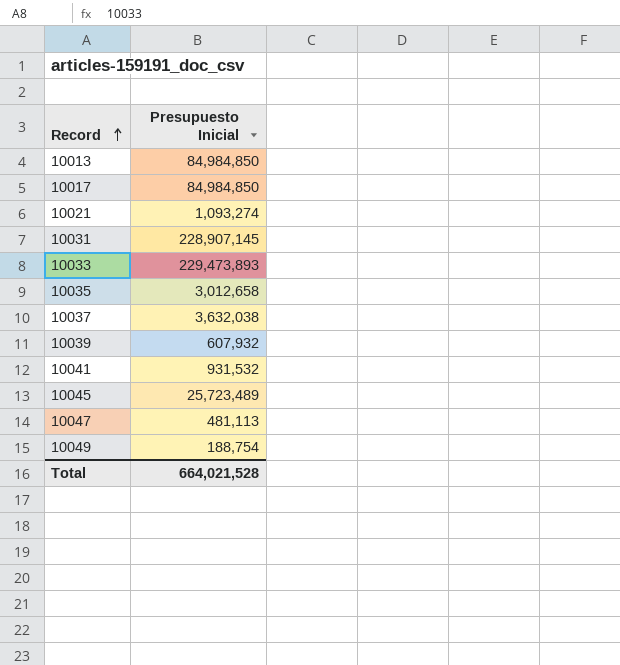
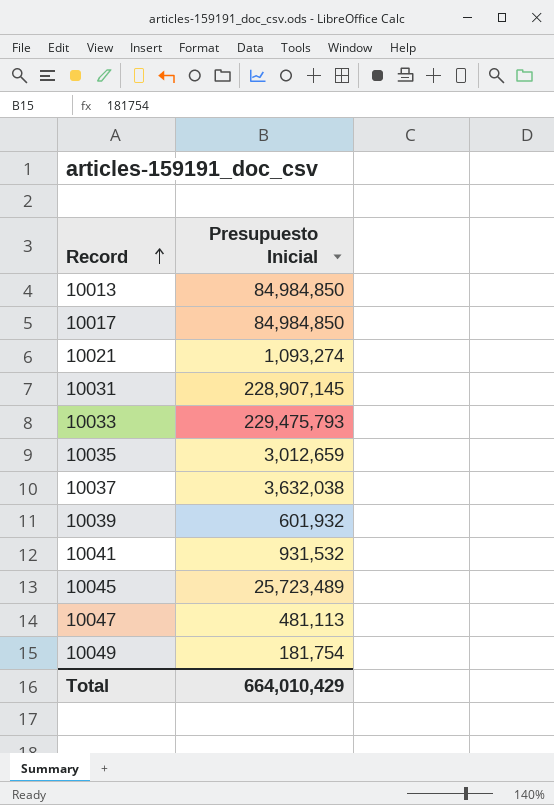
10033 | Presupuesto Inicial: 229,473,893 -> 229,475,793
10035 | Presupuesto Inicial: 3,012,658 -> 3,012,659
10039 | Presupuesto Inicial: 607,932 -> 601,932
10049 | Presupuesto Inicial: 188,754 -> 181,754
Total | Presupuesto Inicial: 664,021,528 -> 664,010,429

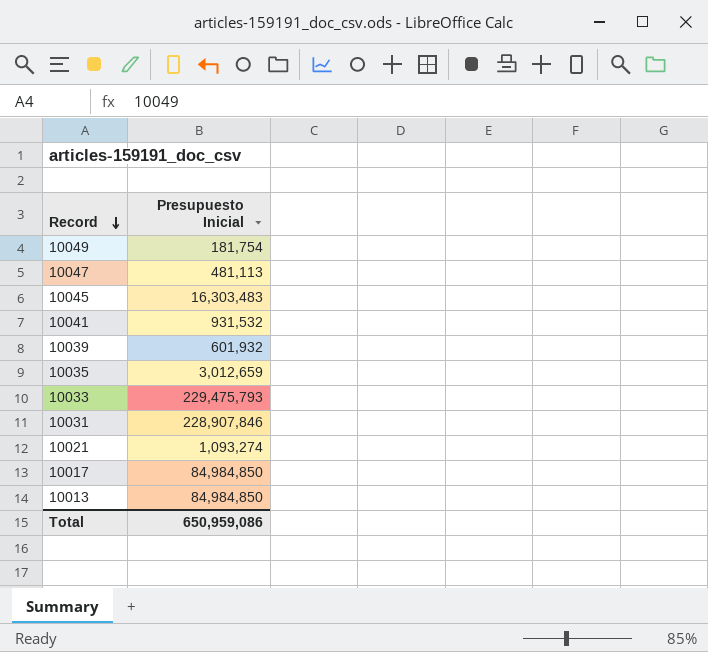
row order: Record ascending -> Record descending
row 10037: 3,632,038 -> none
10045 | Presupuesto Inicial: 25,723,489 -> 16,303,483
10031 | Presupuesto Inicial: 228,907,145 -> 228,907,846
Total | Presupuesto Inicial: 664,010,429 -> 650,959,086

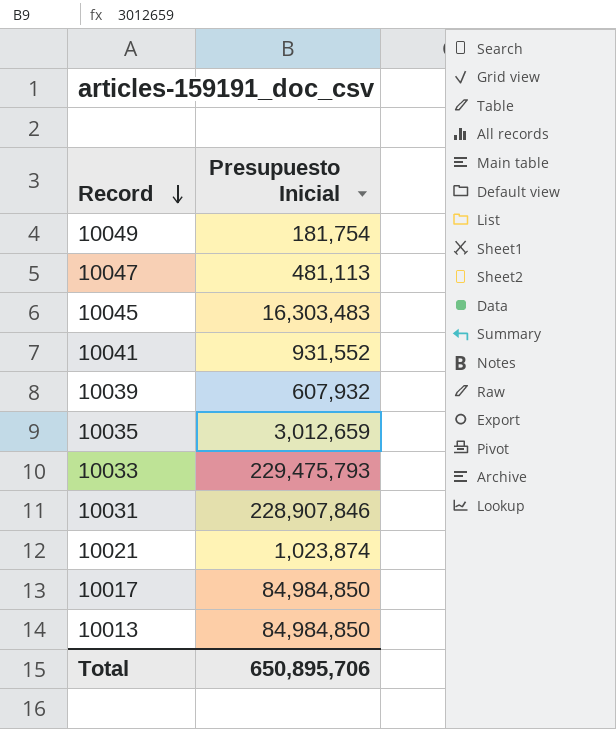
10041 | Presupuesto Inicial: 931,532 -> 931,552
10039 | Presupuesto Inicial: 601,932 -> 607,932
10021 | Presupuesto Inicial: 1,093,274 -> 1,023,874
Total | Presupuesto Inicial: 650,959,086 -> 650,895,706

